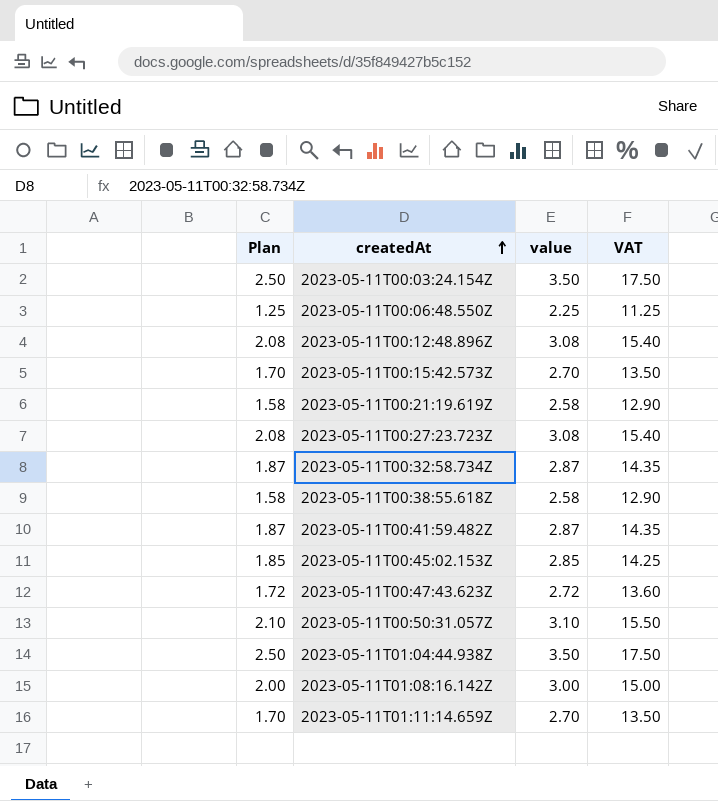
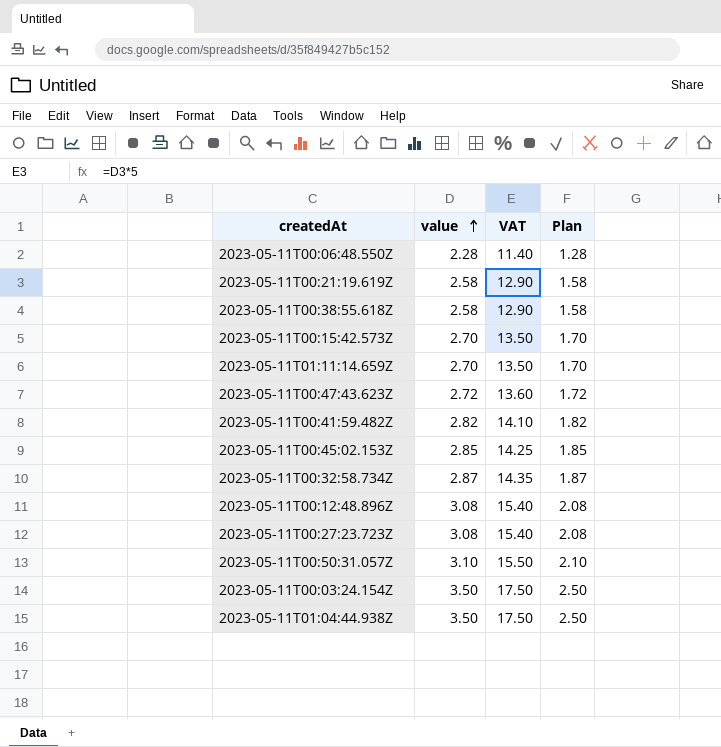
row order: createdAt ascending -> value ascending
column Plan | position: 1 -> 4
row 2023-05-11T01:08:16.142Z: 2.00 | 3.00 | 15.00 -> none
2023-05-11T00:06:48.550Z | value: 2.25 -> 2.28
2023-05-11T00:06:48.550Z | VAT: 11.25 -> 11.40
2023-05-11T00:06:48.550Z | Plan: 1.25 -> 1.28
2023-05-11T00:41:59.482Z | value: 2.87 -> 2.82
2023-05-11T00:41:59.482Z | VAT: 14.35 -> 14.10
2023-05-11T00:41:59.482Z | Plan: 1.87 -> 1.82

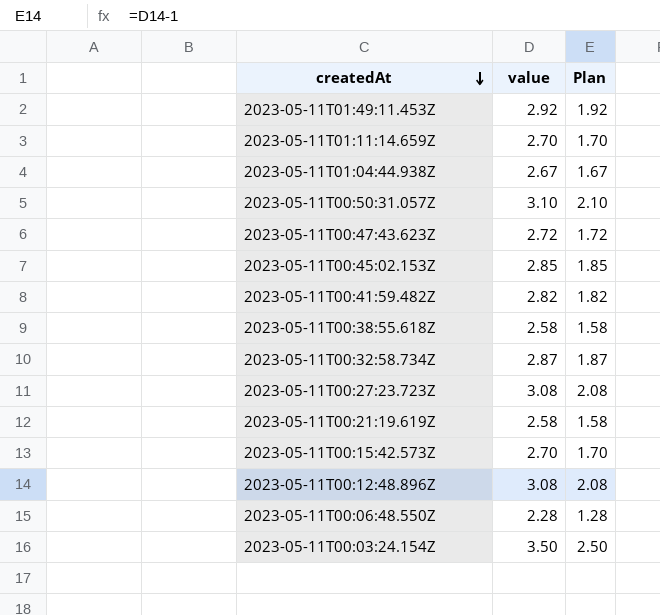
row order: value ascending -> createdAt descending
column VAT | formula: [value] * 5 -> none
row 2023-05-11T01:49:11.453Z: none -> 2.92 | 1.92
2023-05-11T01:04:44.938Z | value: 3.50 -> 2.67
2023-05-11T01:04:44.938Z | Plan: 2.50 -> 1.67

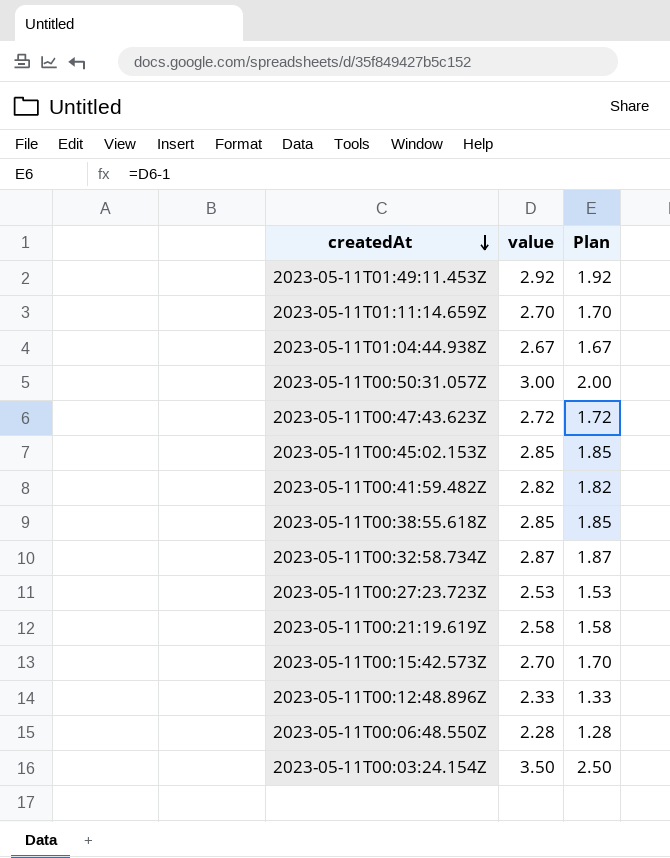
2023-05-11T00:50:31.057Z | value: 3.10 -> 3.00
2023-05-11T00:50:31.057Z | Plan: 2.10 -> 2.00
2023-05-11T00:38:55.618Z | value: 2.58 -> 2.85
2023-05-11T00:38:55.618Z | Plan: 1.58 -> 1.85
2023-05-11T00:27:23.723Z | value: 3.08 -> 2.53
2023-05-11T00:27:23.723Z | Plan: 2.08 -> 1.53
2023-05-11T00:12:48.896Z | value: 3.08 -> 2.33
2023-05-11T00:12:48.896Z | Plan: 2.08 -> 1.33

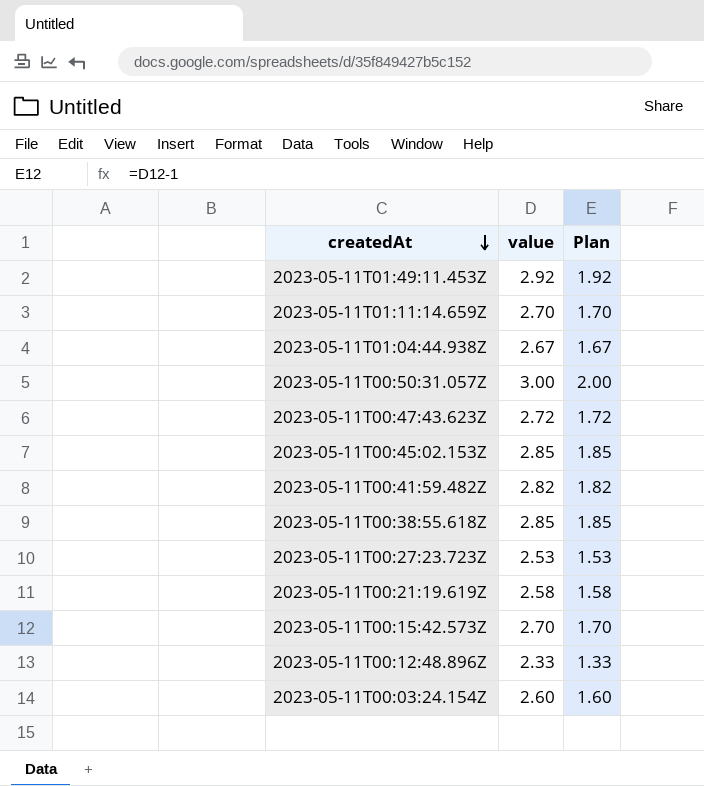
row 2023-05-11T00:32:58.734Z: 2.87 | 1.87 -> none
row 2023-05-11T00:06:48.550Z: 2.28 | 1.28 -> none
2023-05-11T00:03:24.154Z | value: 3.50 -> 2.60
2023-05-11T00:03:24.154Z | Plan: 2.50 -> 1.60

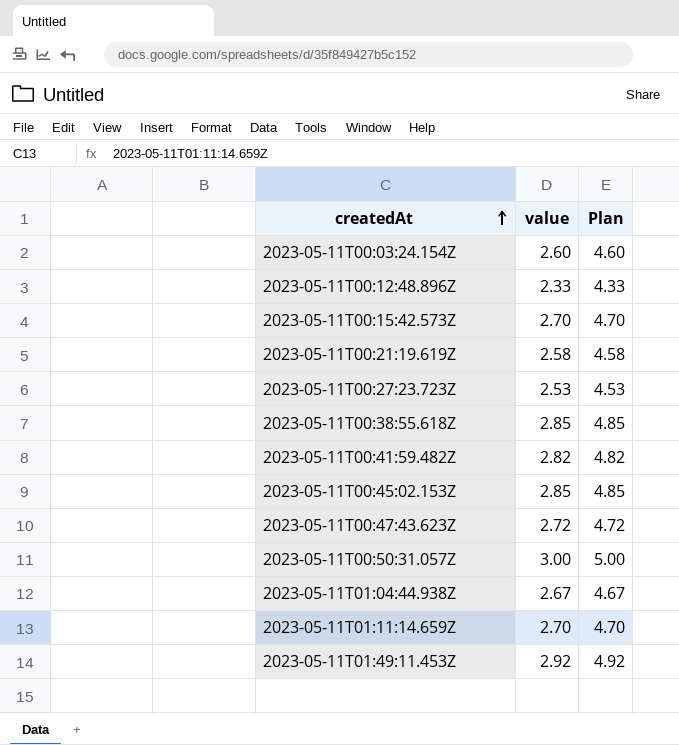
row order: createdAt descending -> createdAt ascending
column Plan | formula: [value] - 1 -> [value] + 2

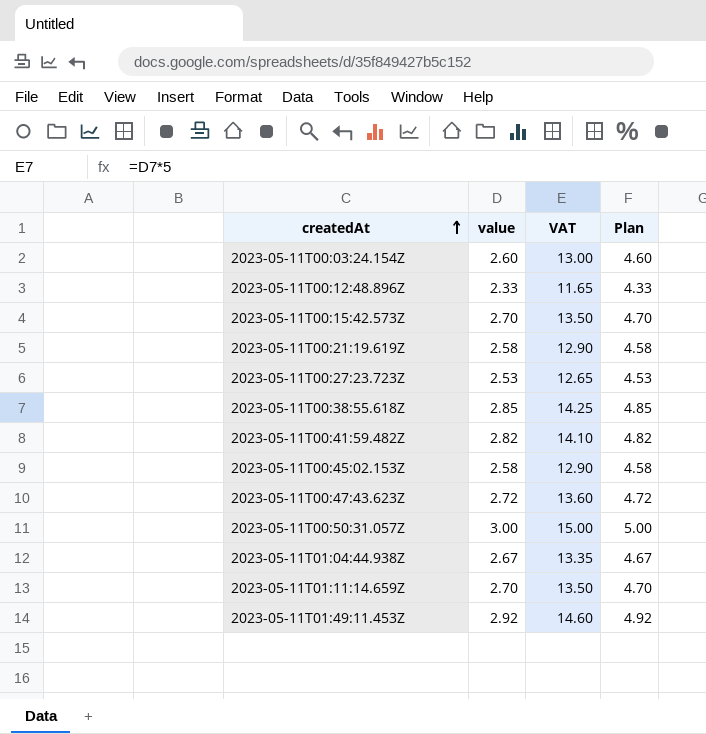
column VAT | formula: none -> [value] * 5
2023-05-11T00:45:02.153Z | value: 2.85 -> 2.58
2023-05-11T00:45:02.153Z | Plan: 4.85 -> 4.58

